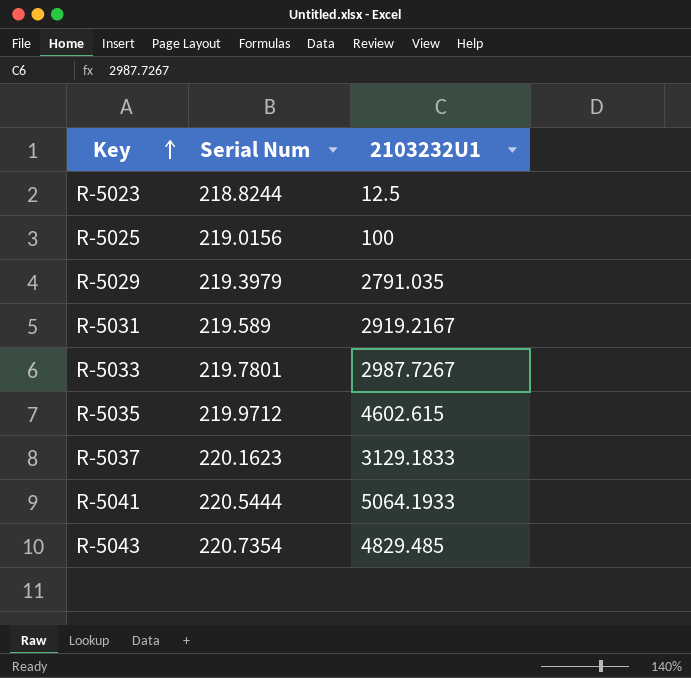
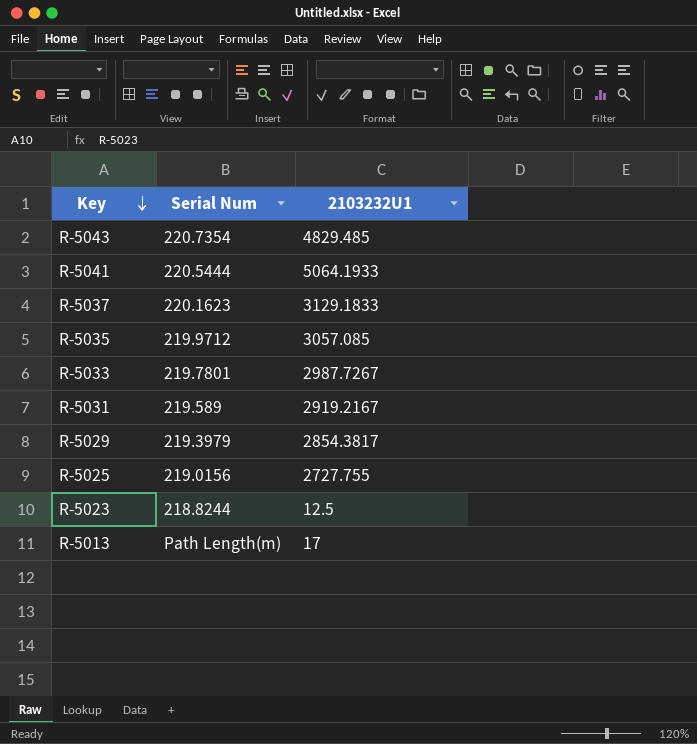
row order: Key ascending -> Key descending
R-5035 | 2103232U1: 4602.615 -> 3057.085
R-5029 | 2103232U1: 2791.035 -> 2854.3817
R-5025 | 2103232U1: 100 -> 2727.755
row R-5013: none -> Path Length(m) | 17

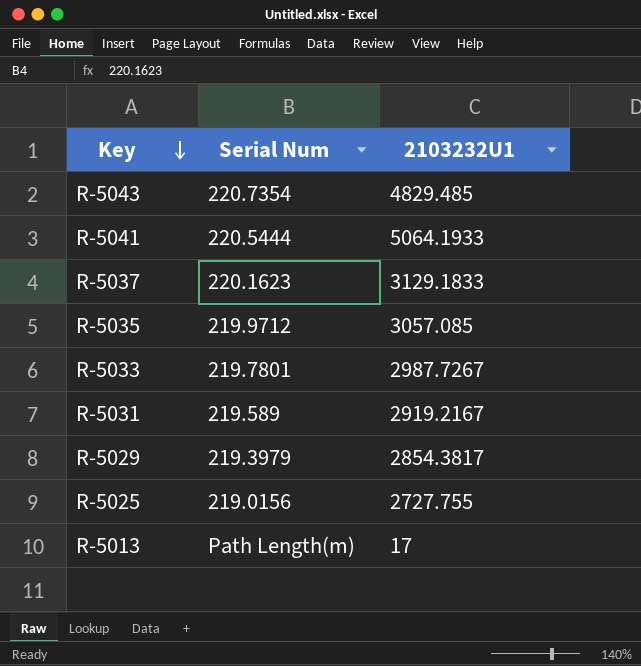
row R-5023: 218.8244 | 12.5 -> none

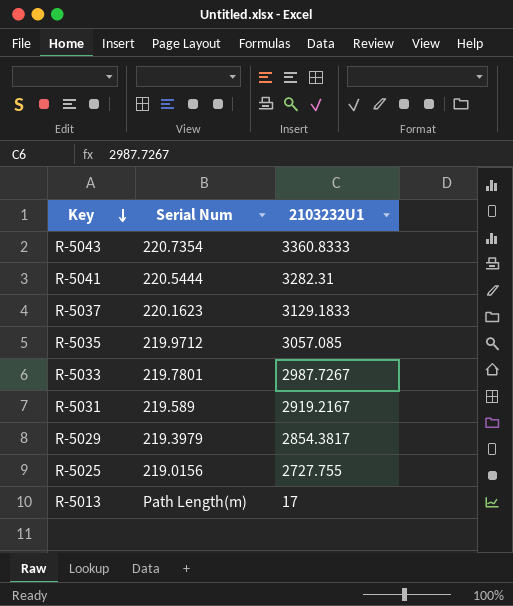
R-5043 | 2103232U1: 4829.485 -> 3360.8333
R-5041 | 2103232U1: 5064.1933 -> 3282.31

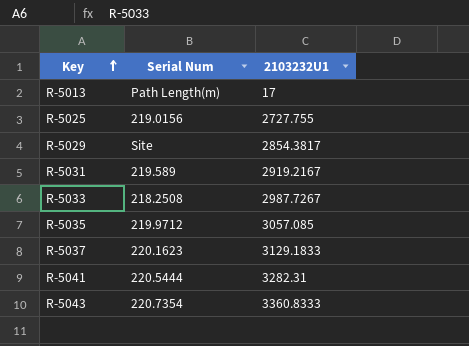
row order: Key descending -> Key ascending
R-5029 | Serial Num: 219.3979 -> Site
R-5033 | Serial Num: 219.7801 -> 218.2508

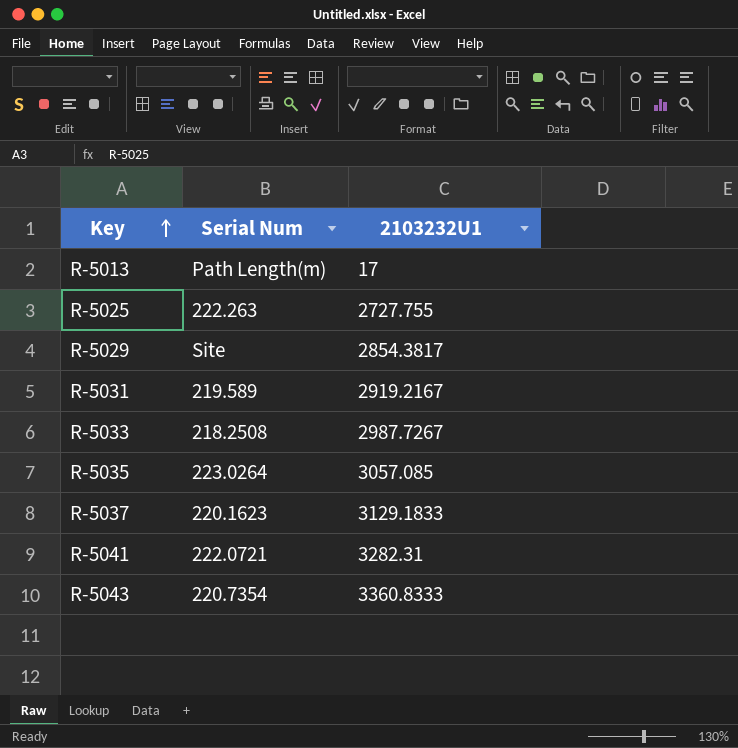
R-5025 | Serial Num: 219.0156 -> 222.263
R-5035 | Serial Num: 219.9712 -> 223.0264
R-5041 | Serial Num: 220.5444 -> 222.0721

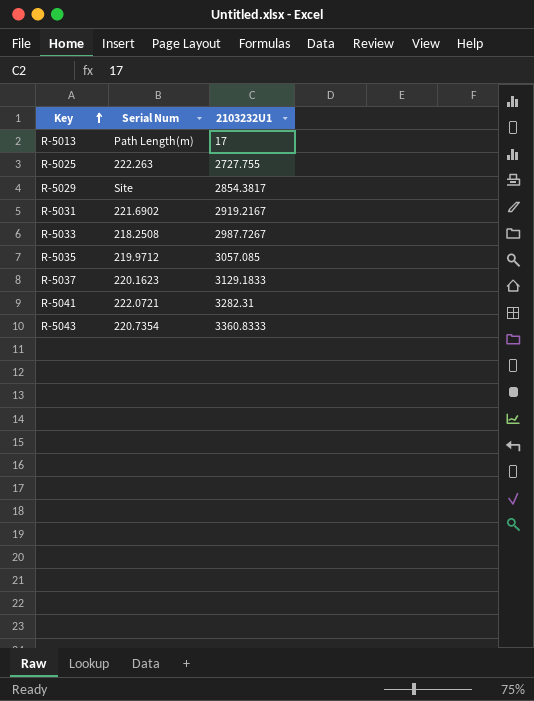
R-5031 | Serial Num: 219.589 -> 221.6902
R-5035 | Serial Num: 223.0264 -> 219.9712

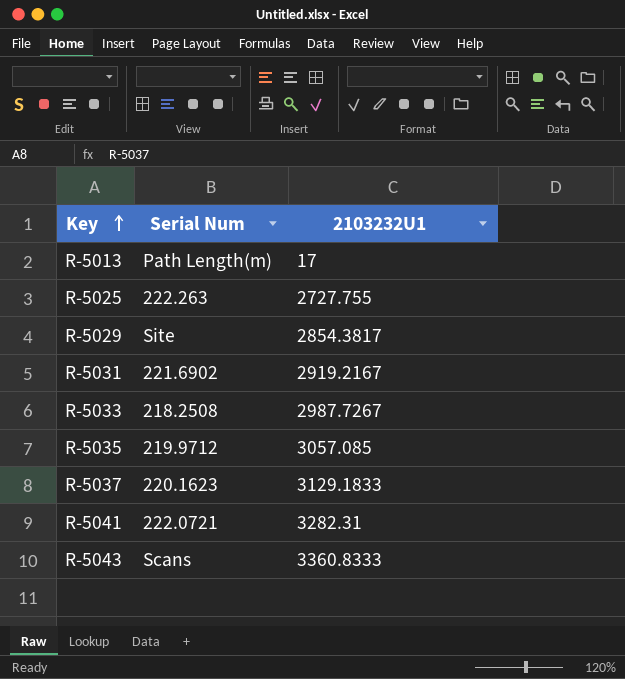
R-5043 | Serial Num: 220.7354 -> Scans

